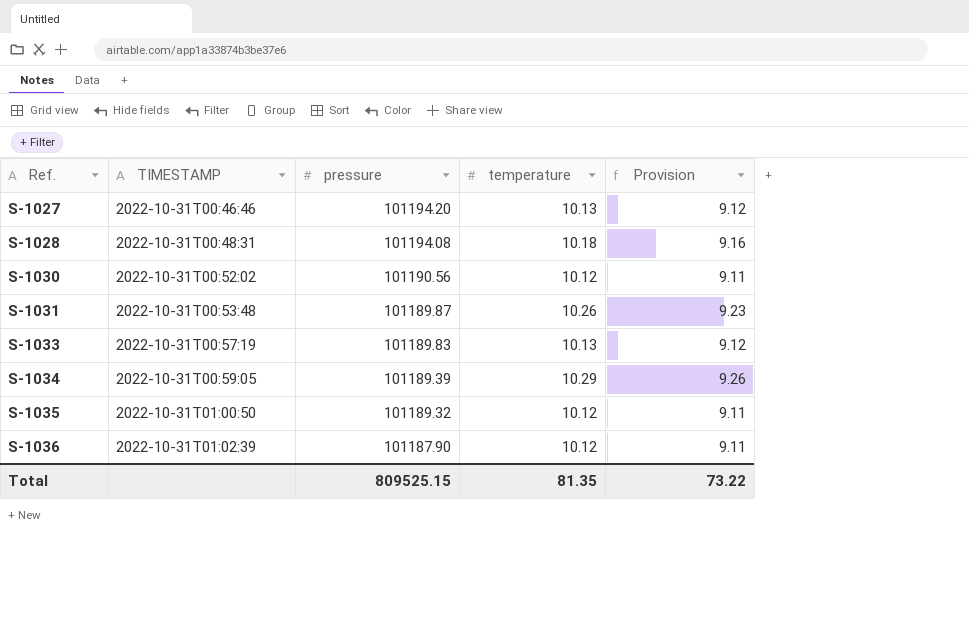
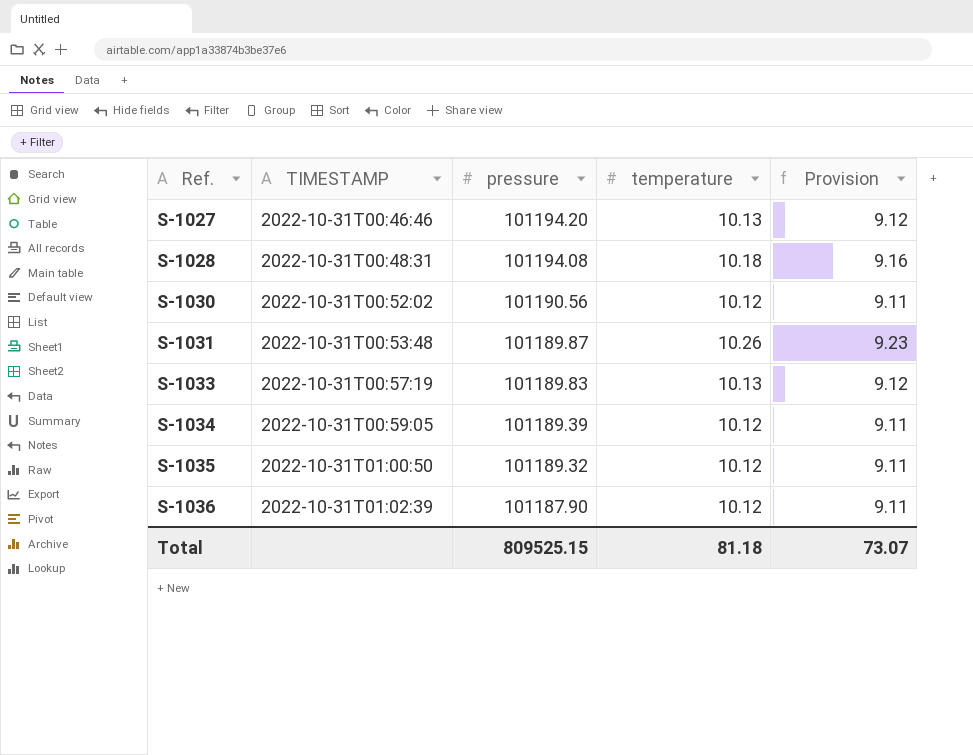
S-1034 | temperature: 10.29 -> 10.12
S-1034 | Provision: 9.26 -> 9.11
Total | temperature: 81.35 -> 81.18
Total | Provision: 73.22 -> 73.07

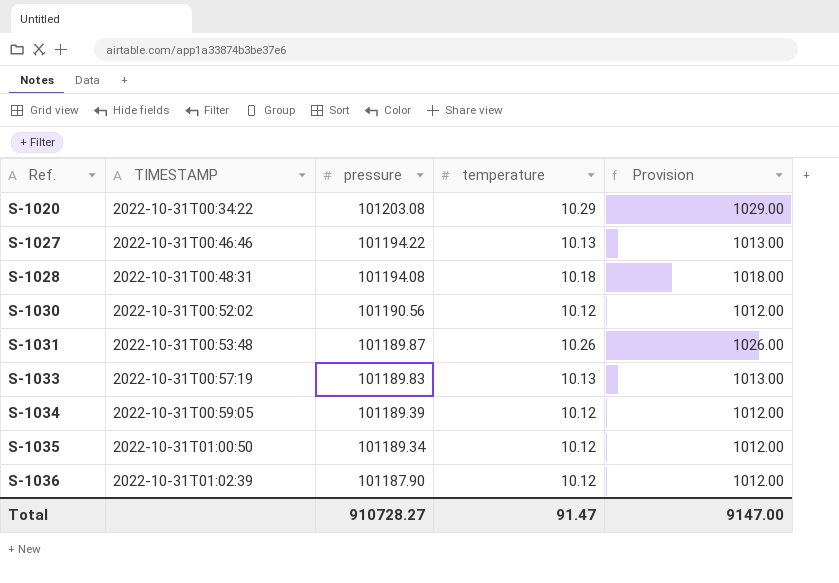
column Provision | formula: [temperature] * 0.9 -> [temperature] * 100
row S-1020: none -> 2022-10-31T00:34:22 | 101203.08 | 10.29 | 1029.00
S-1027 | pressure: 101194.20 -> 101194.22
S-1035 | pressure: 101189.32 -> 101189.34
Total | pressure: 809525.15 -> 910728.27
Total | temperature: 81.18 -> 91.47
Total | Provision: 73.07 -> 9147.00

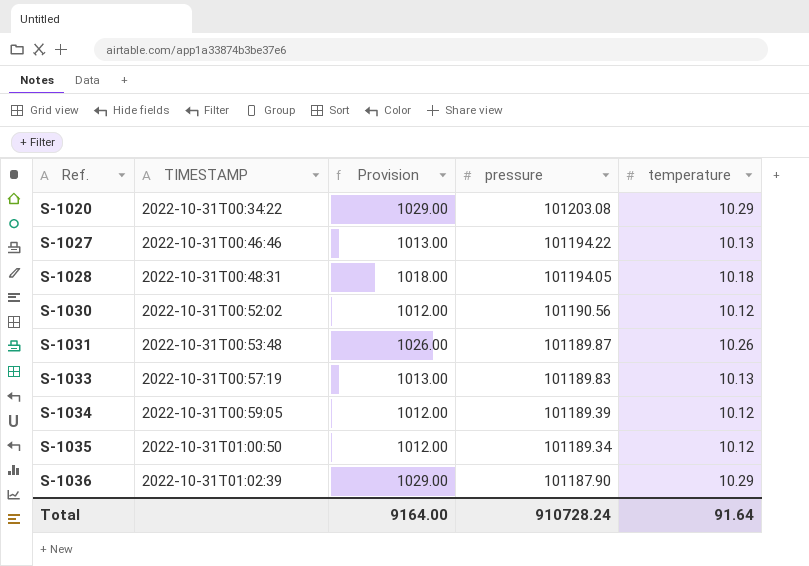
column Provision | position: 5 -> 3
S-1028 | pressure: 101194.08 -> 101194.05
S-1036 | Provision: 1012.00 -> 1029.00
S-1036 | temperature: 10.12 -> 10.29
Total | Provision: 9147.00 -> 9164.00
Total | pressure: 910728.27 -> 910728.24
Total | temperature: 91.47 -> 91.64

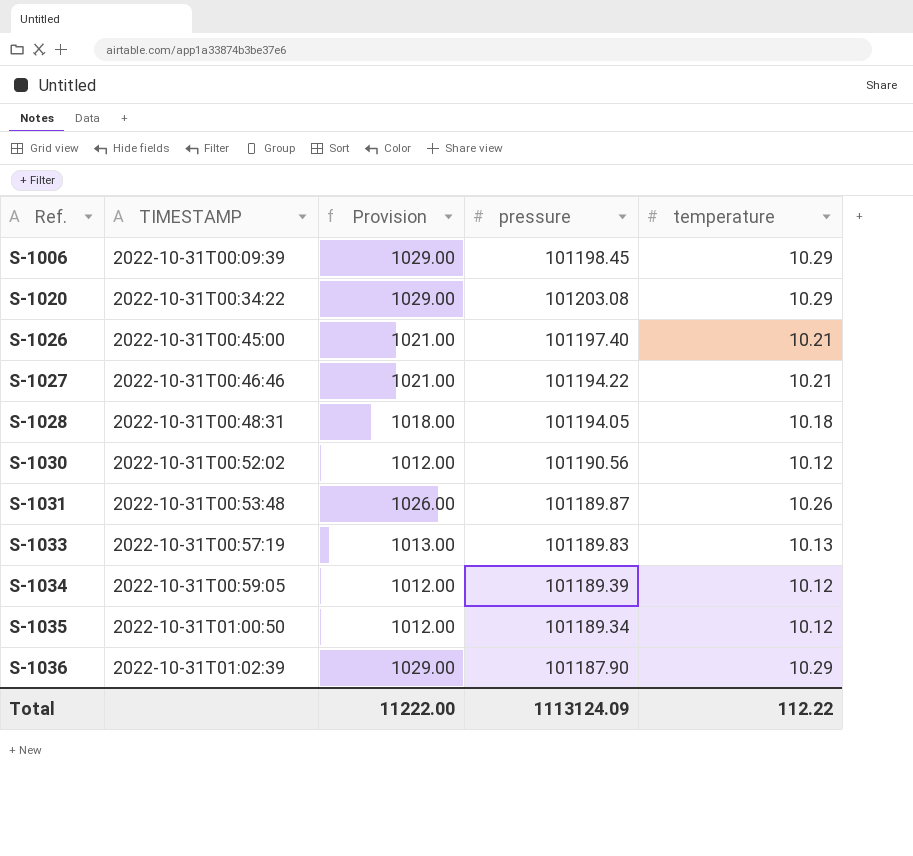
row S-1006: none -> 2022-10-31T00:09:39 | 1029.00 | 101198.45 | 10.29
row S-1026: none -> 2022-10-31T00:45:00 | 1021.00 | 101197.40 | 10.21
S-1027 | Provision: 1013.00 -> 1021.00
S-1027 | temperature: 10.13 -> 10.21
Total | Provision: 9164.00 -> 11222.00
Total | pressure: 910728.24 -> 1113124.09
Total | temperature: 91.64 -> 112.22

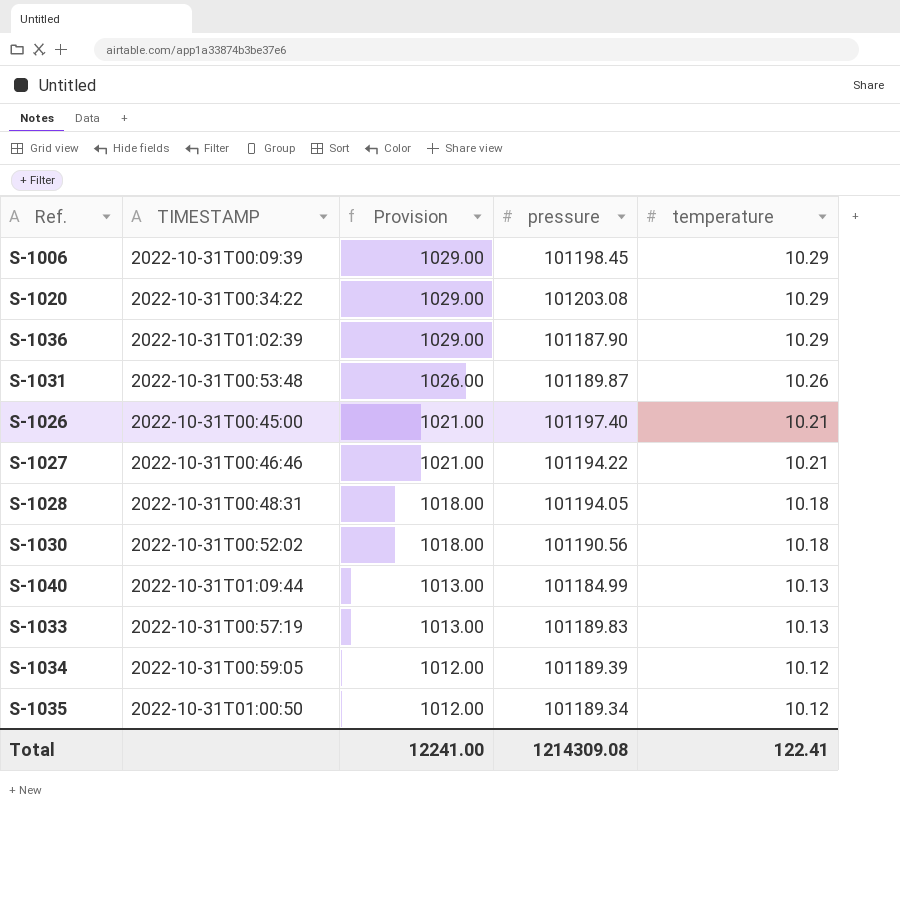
row order: Ref. ascending -> Provision descending
S-1030 | Provision: 1012.00 -> 1018.00
S-1030 | temperature: 10.12 -> 10.18
row S-1040: none -> 2022-10-31T01:09:44 | 1013.00 | 101184.99 | 10.13
Total | Provision: 11222.00 -> 12241.00
Total | pressure: 1113124.09 -> 1214309.08
Total | temperature: 112.22 -> 122.41

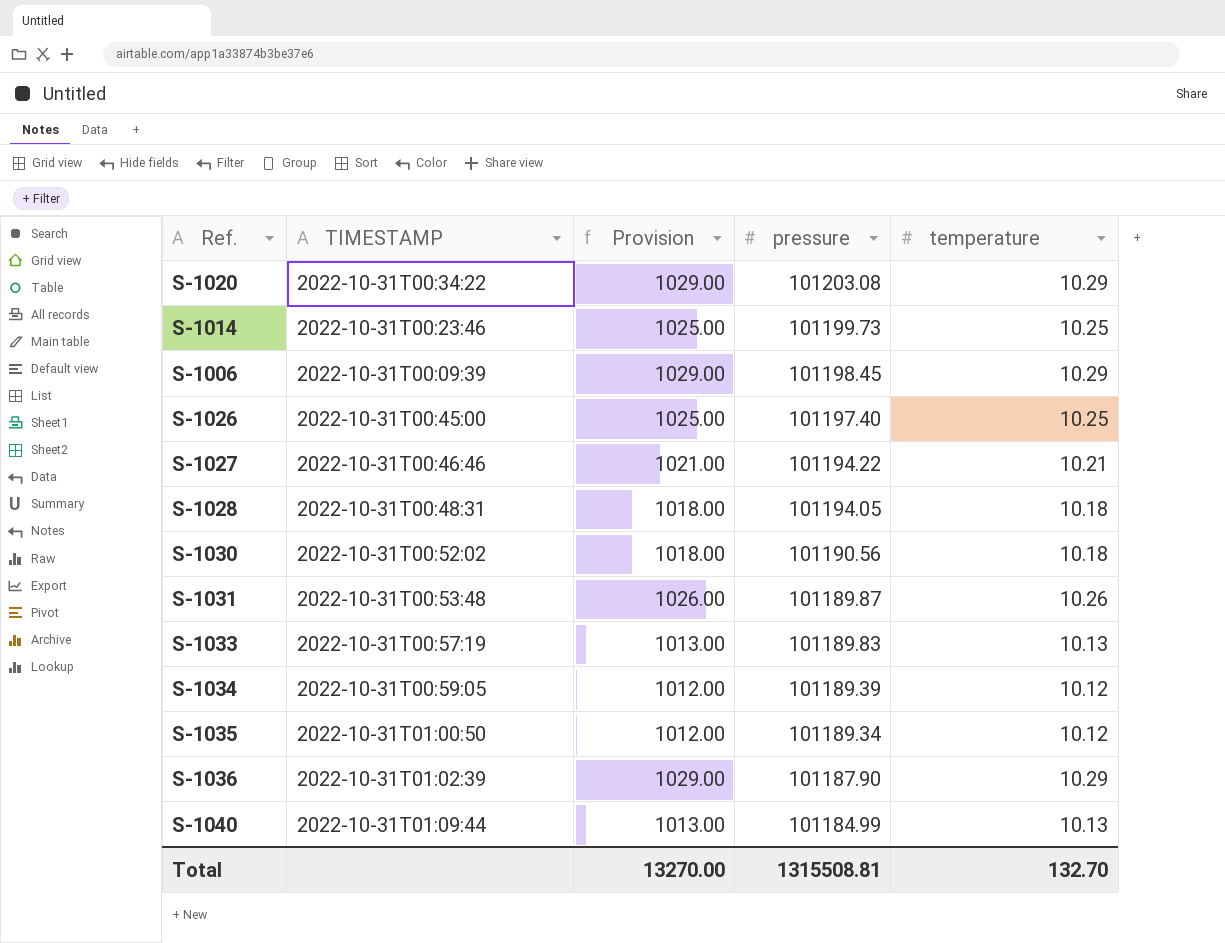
row order: Provision descending -> pressure descending
row S-1014: none -> 2022-10-31T00:23:46 | 1025.00 | 101199.73 | 10.25
S-1026 | Provision: 1021.00 -> 1025.00
S-1026 | temperature: 10.21 -> 10.25
Total | Provision: 12241.00 -> 13270.00
Total | pressure: 1214309.08 -> 1315508.81
Total | temperature: 122.41 -> 132.70

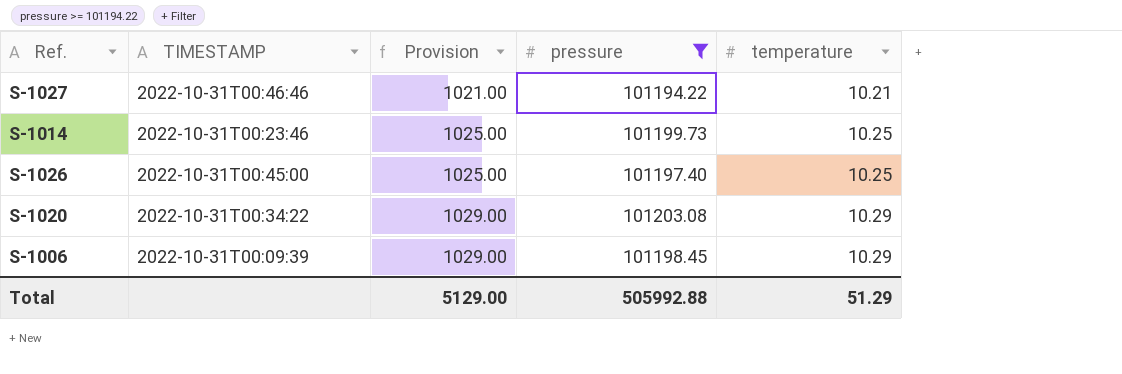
filter: none -> pressure >= 101194.22
row order: pressure descending -> Provision ascending
Total | Provision: 13270.00 -> 5129.00
Total | pressure: 1315508.81 -> 505992.88
Total | temperature: 132.70 -> 51.29

